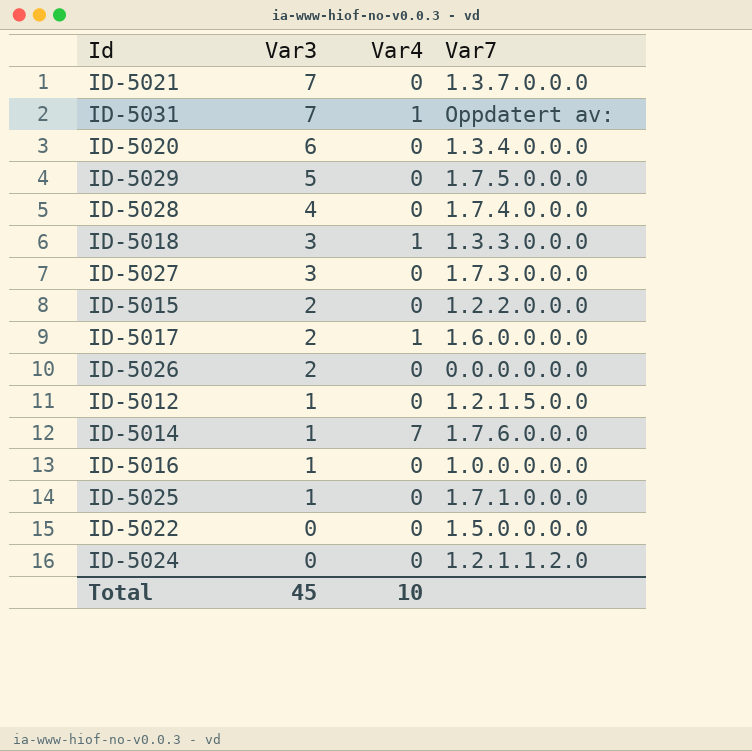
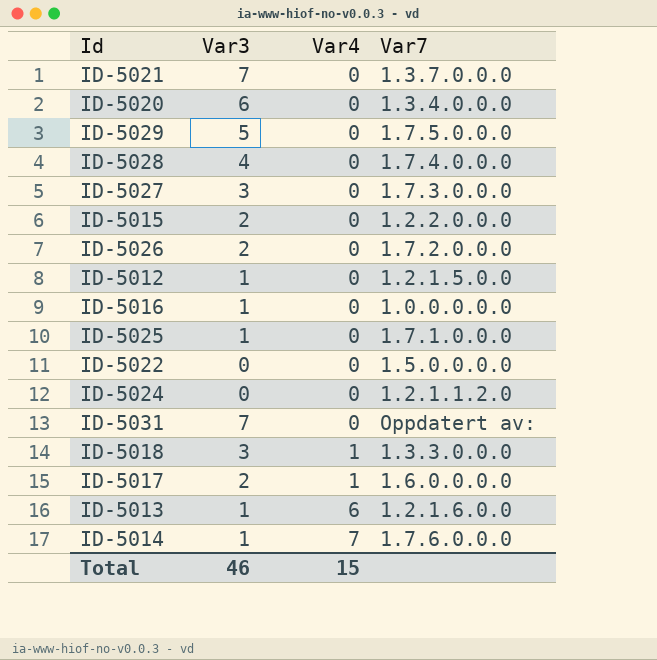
row order: Var3 descending -> Var4 ascending
ID-5026 | Var7: 0.0.0.0.0.0 -> 1.7.2.0.0.0
ID-5031 | Var4: 1 -> 0
row ID-5013: none -> 1 | 6 | 1.2.1.6.0.0
Total | Var3: 45 -> 46
Total | Var4: 10 -> 15

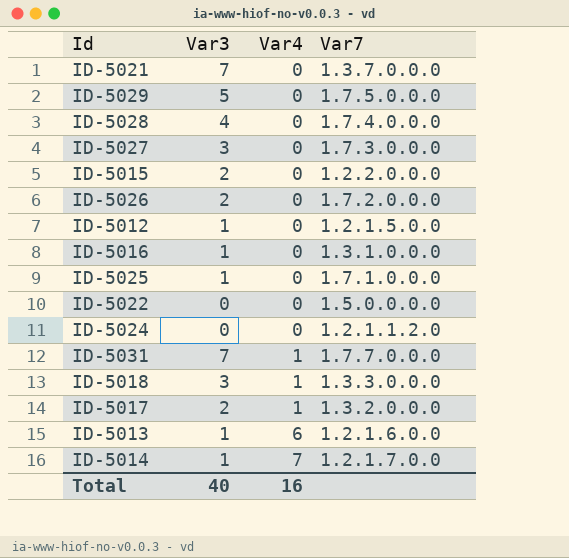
row ID-5020: 6 | 0 | 1.3.4.0.0.0 -> none
ID-5016 | Var7: 1.0.0.0.0.0 -> 1.3.1.0.0.0
ID-5031 | Var4: 0 -> 1
ID-5031 | Var7: Oppdatert av: -> 1.7.7.0.0.0
ID-5017 | Var7: 1.6.0.0.0.0 -> 1.3.2.0.0.0
ID-5014 | Var7: 1.7.6.0.0.0 -> 1.2.1.7.0.0
Total | Var3: 46 -> 40
Total | Var4: 15 -> 16

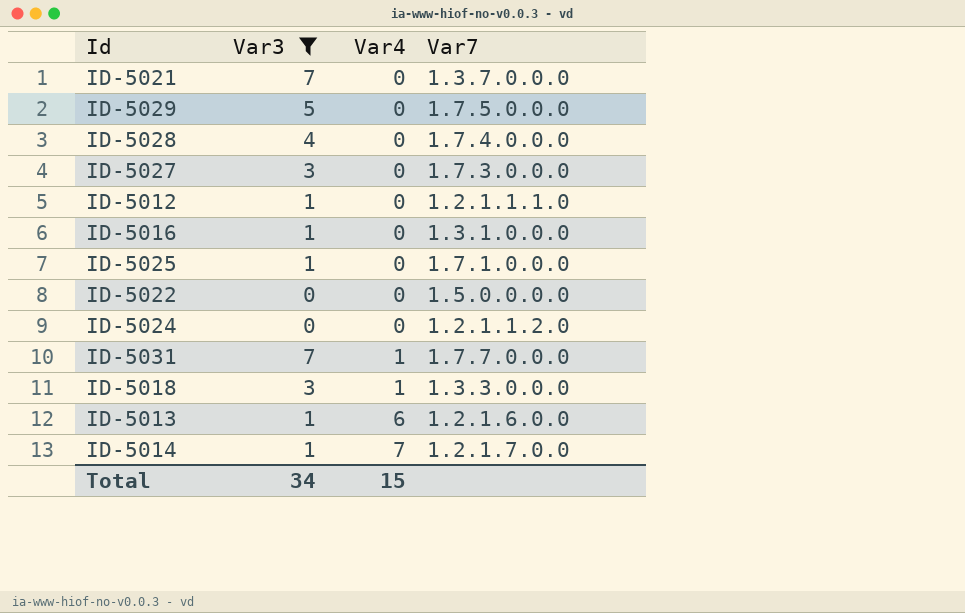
filter: none -> Var3 != 2
ID-5012 | Var7: 1.2.1.5.0.0 -> 1.2.1.1.1.0
Total | Var3: 40 -> 34
Total | Var4: 16 -> 15

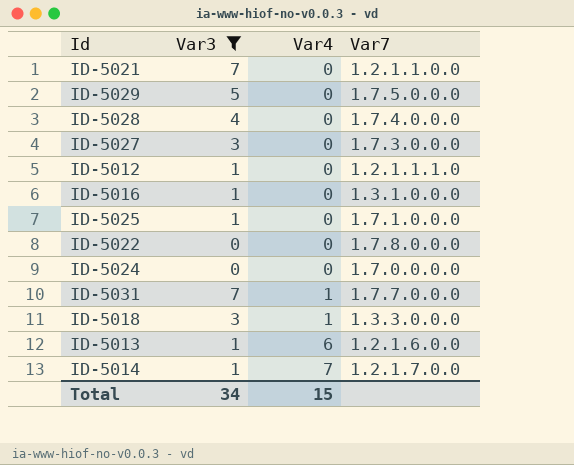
ID-5021 | Var7: 1.3.7.0.0.0 -> 1.2.1.1.0.0
ID-5022 | Var7: 1.5.0.0.0.0 -> 1.7.8.0.0.0
ID-5024 | Var7: 1.2.1.1.2.0 -> 1.7.0.0.0.0

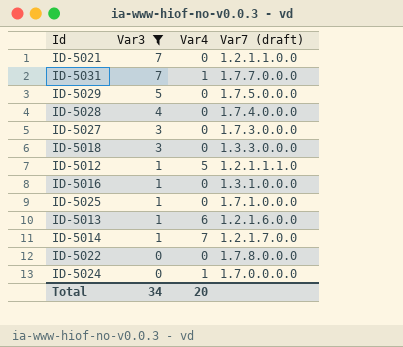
row order: Var4 ascending -> Var3 descending
column name: Var7 -> Var7 (draft)
ID-5018 | Var4: 1 -> 0
ID-5012 | Var4: 0 -> 5
ID-5024 | Var4: 0 -> 1
Total | Var4: 15 -> 20

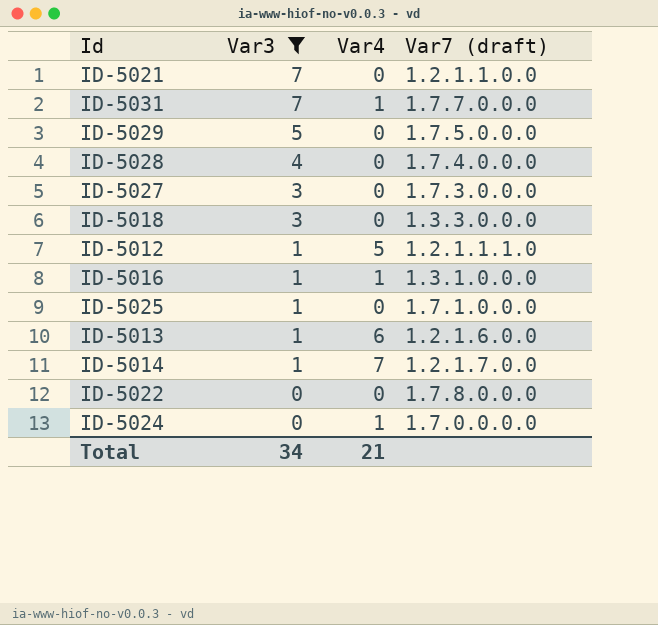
ID-5016 | Var4: 0 -> 1
Total | Var4: 20 -> 21

